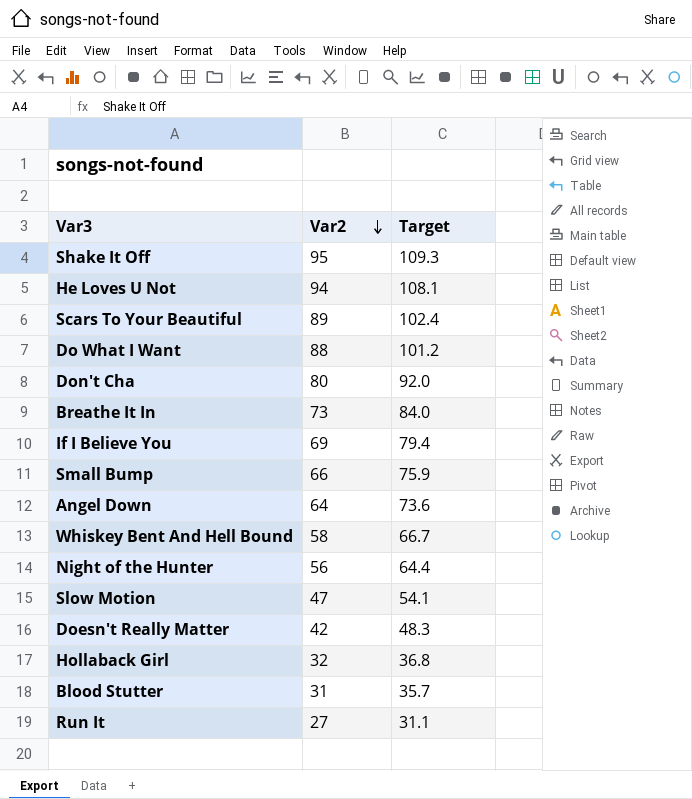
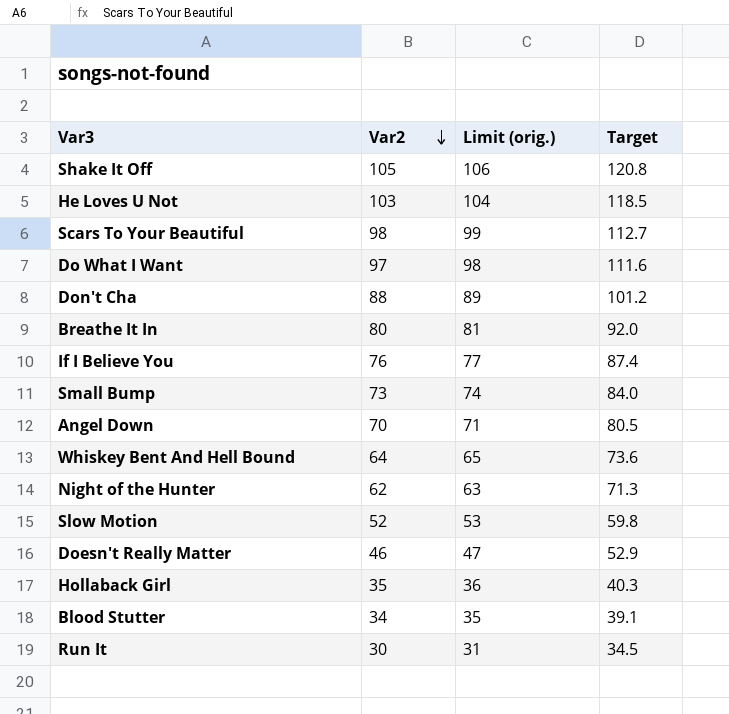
column Limit (orig.) | formula: none -> [Var2] + 1
Shake It Off | Var2: 95 -> 105
Shake It Off | Target: 109.3 -> 120.8
He Loves U Not | Var2: 94 -> 103
He Loves U Not | Target: 108.1 -> 118.5
Scars To Your Beautiful | Var2: 89 -> 98
Scars To Your Beautiful | Target: 102.4 -> 112.7
Do What I Want | Var2: 88 -> 97
Do What I Want | Target: 101.2 -> 111.6
Don't Cha | Var2: 80 -> 88
Don't Cha | Target: 92.0 -> 101.2
Breathe It In | Var2: 73 -> 80
Breathe It In | Target: 84.0 -> 92.0
If I Believe You | Var2: 69 -> 76
If I Believe You | Target: 79.4 -> 87.4
Small Bump | Var2: 66 -> 73
Small Bump | Target: 75.9 -> 84.0
Angel Down | Var2: 64 -> 70
Angel Down | Target: 73.6 -> 80.5
Whiskey Bent And Hell Bound | Var2: 58 -> 64
Whiskey Bent And Hell Bound | Target: 66.7 -> 73.6
Night of the Hunter | Var2: 56 -> 62
Night of the Hunter | Target: 64.4 -> 71.3
Slow Motion | Var2: 47 -> 52
Slow Motion | Target: 54.1 -> 59.8
Doesn't Really Matter | Var2: 42 -> 46
Doesn't Really Matter | Target: 48.3 -> 52.9
Hollaback Girl | Var2: 32 -> 35
Hollaback Girl | Target: 36.8 -> 40.3
Blood Stutter | Var2: 31 -> 34
Blood Stutter | Target: 35.7 -> 39.1
Run It | Var2: 27 -> 30
Run It | Target: 31.1 -> 34.5

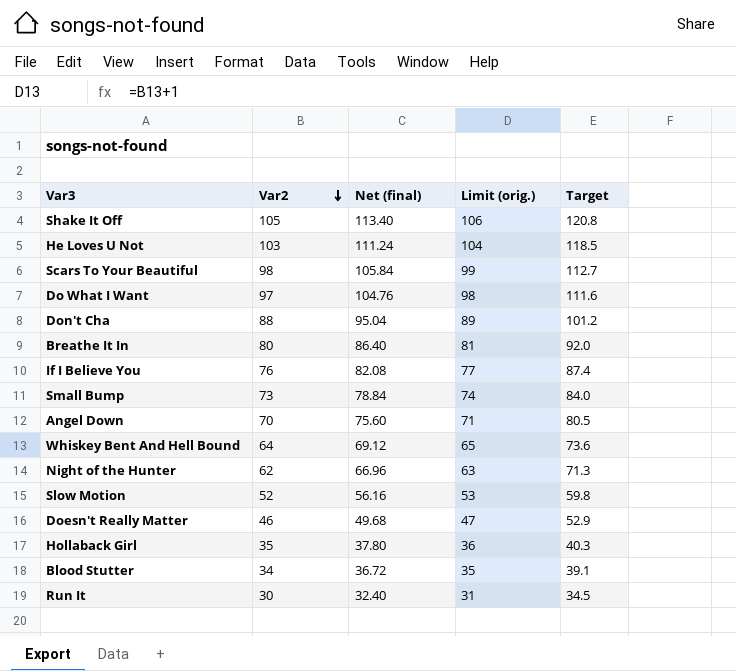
column Net (final) | formula: none -> [Var2] * 1.08

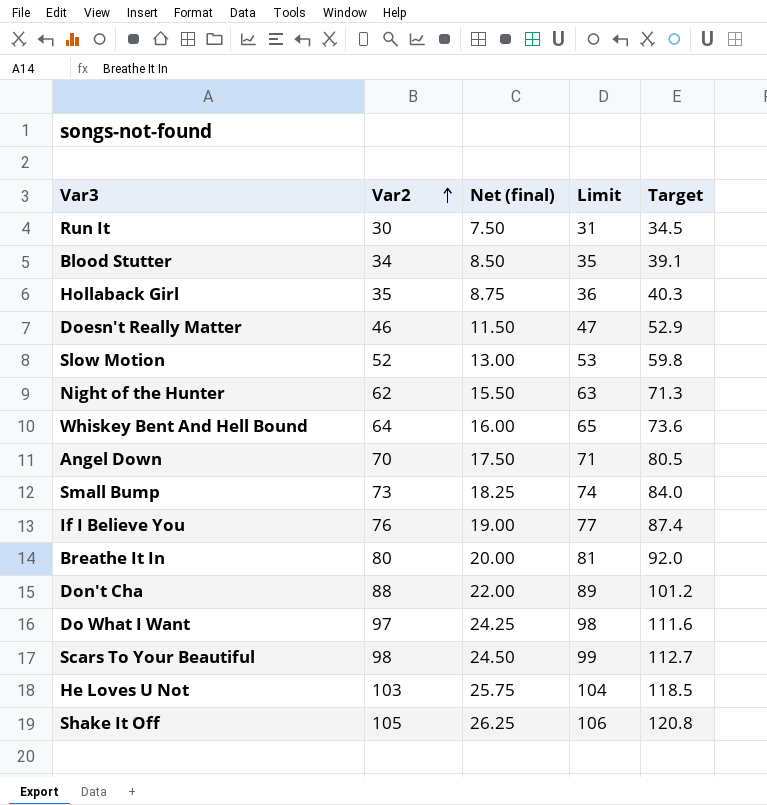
row order: Var2 descending -> Var2 ascending
column Net (final) | formula: [Var2] * 1.08 -> [Var2] * 0.25
column name: Limit (orig.) -> Limit

